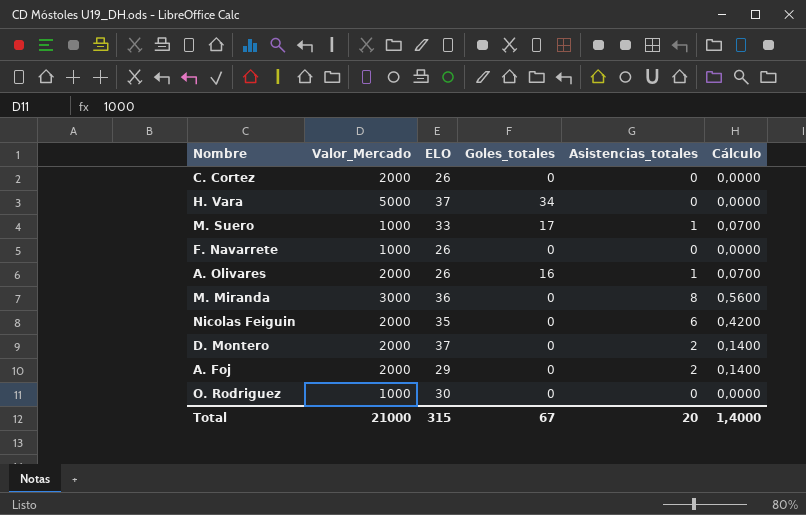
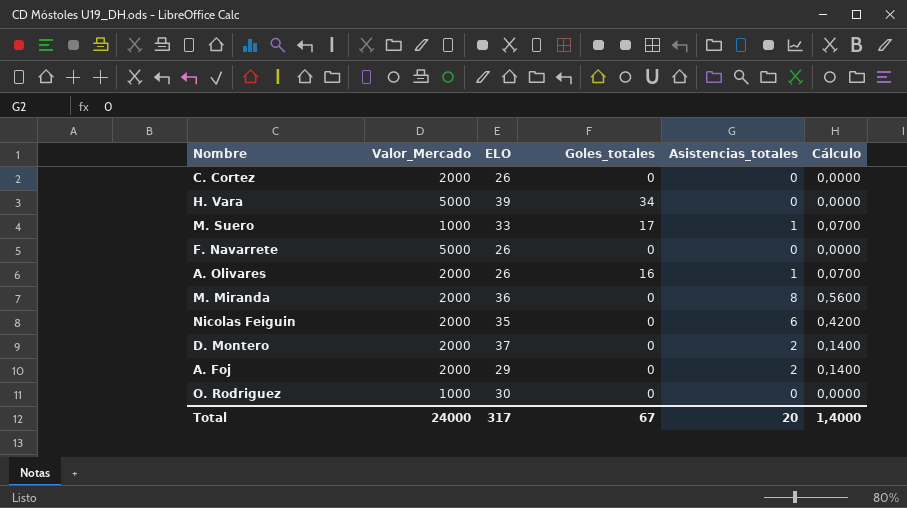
H. Vara | ELO: 37 -> 39
F. Navarrete | Valor_Mercado: 1000 -> 5000
M. Miranda | Valor_Mercado: 3000 -> 2000
Total | Valor_Mercado: 21000 -> 24000
Total | ELO: 315 -> 317

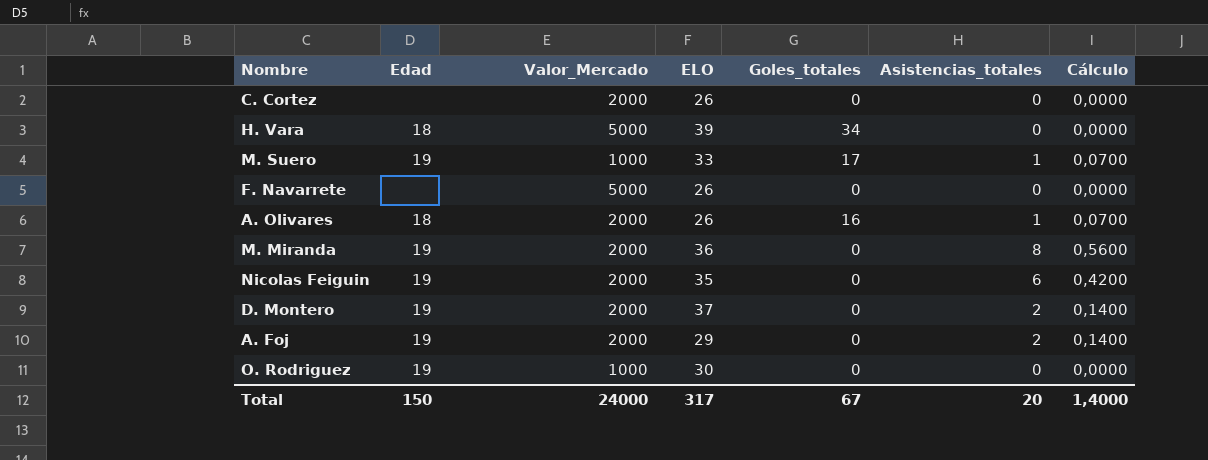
column Edad | position: none -> 2

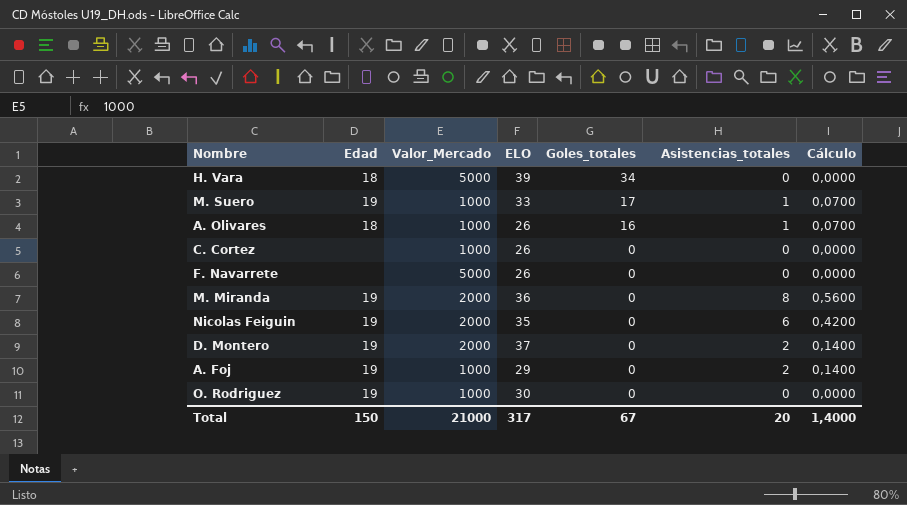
row order: none -> Goles_totales descending
A. Olivares | Valor_Mercado: 2000 -> 1000
C. Cortez | Valor_Mercado: 2000 -> 1000
A. Foj | Valor_Mercado: 2000 -> 1000
Total | Valor_Mercado: 24000 -> 21000

